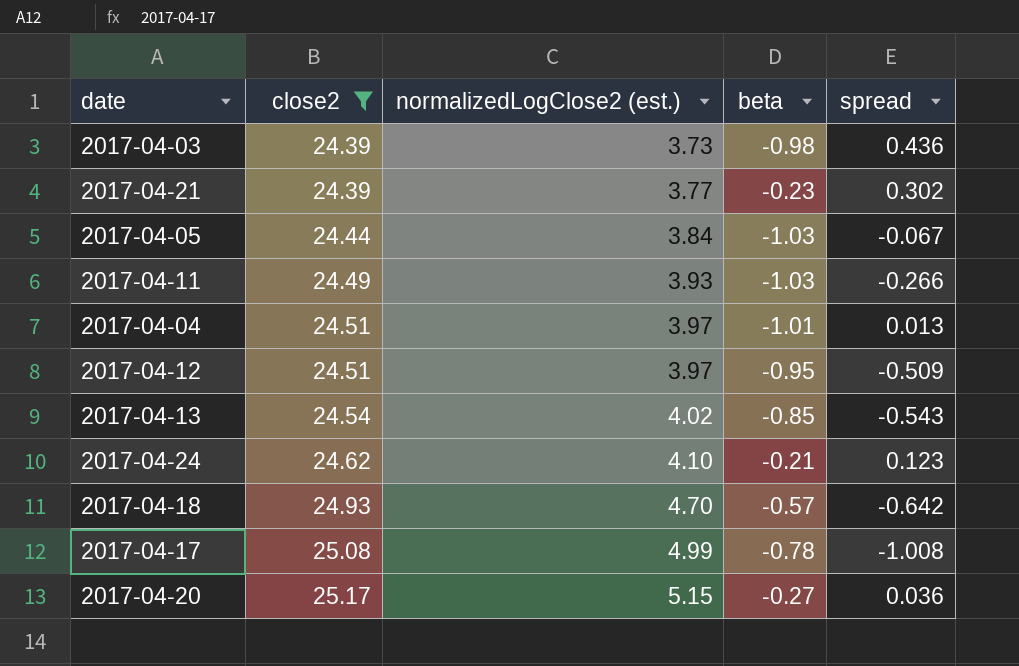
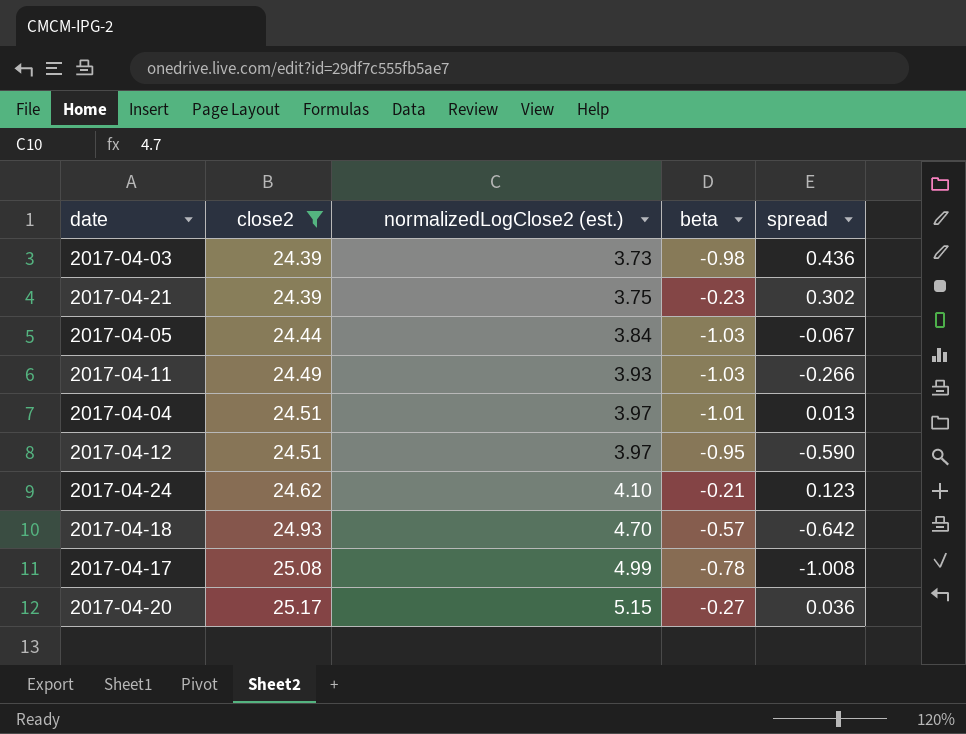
row 2017-04-13: 24.54 | 4.02 | -0.85 | -0.543 -> none
2017-04-21 | normalizedLogClose2 (est.): 3.77 -> 3.75
2017-04-12 | spread: -0.509 -> -0.590

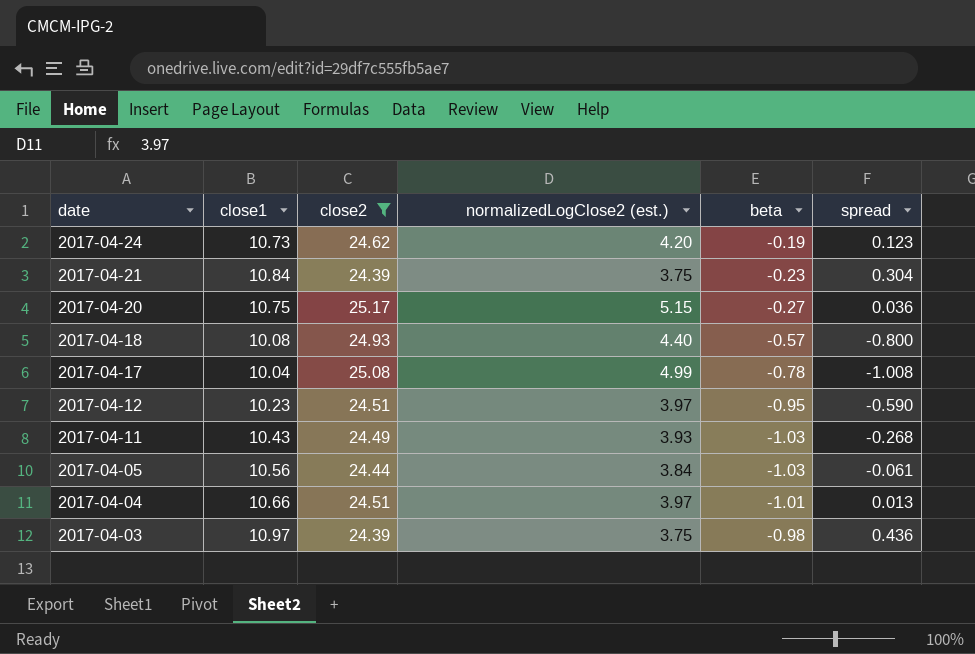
row order: close2 ascending -> date descending
column close1 | position: none -> 2
2017-04-24 | normalizedLogClose2 (est.): 4.10 -> 4.20
2017-04-24 | beta: -0.21 -> -0.19
2017-04-21 | spread: 0.302 -> 0.304
2017-04-18 | normalizedLogClose2 (est.): 4.70 -> 4.40
2017-04-18 | spread: -0.642 -> -0.800
2017-04-11 | spread: -0.266 -> -0.268
2017-04-05 | spread: -0.067 -> -0.061
2017-04-03 | normalizedLogClose2 (est.): 3.73 -> 3.75

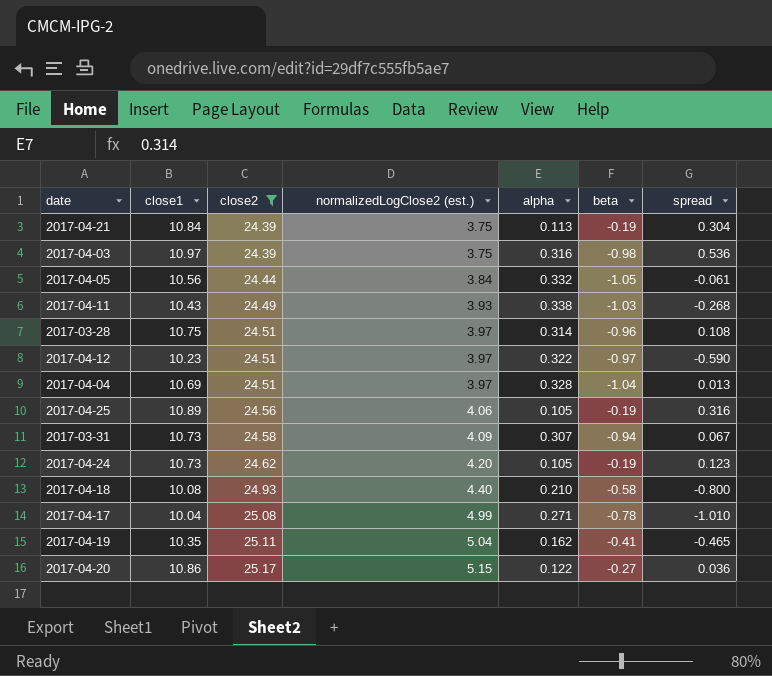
row order: date descending -> close2 ascending
column alpha | position: none -> 5
2017-04-21 | beta: -0.23 -> -0.19
2017-04-03 | spread: 0.436 -> 0.536
2017-04-05 | beta: -1.03 -> -1.05
row 2017-03-28: none -> 10.75 | 24.51 | 3.97 | 0.314 | -0.96 | 0.108
2017-04-12 | beta: -0.95 -> -0.97
2017-04-04 | close1: 10.66 -> 10.69
2017-04-04 | beta: -1.01 -> -1.04
row 2017-04-25: none -> 10.89 | 24.56 | 4.06 | 0.105 | -0.19 | 0.316
row 2017-03-31: none -> 10.73 | 24.58 | 4.09 | 0.307 | -0.94 | 0.067
2017-04-18 | beta: -0.57 -> -0.58
2017-04-17 | spread: -1.008 -> -1.010
row 2017-04-19: none -> 10.35 | 25.11 | 5.04 | 0.162 | -0.41 | -0.465
2017-04-20 | close1: 10.75 -> 10.86

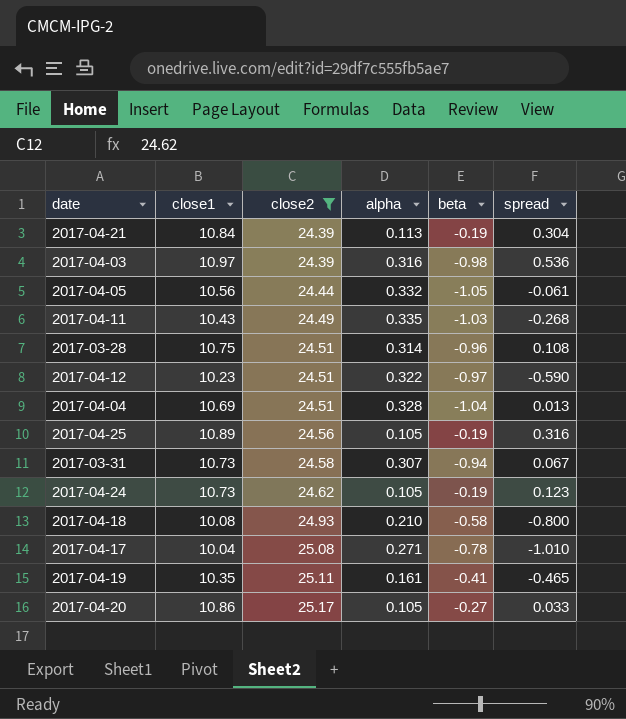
column normalizedLogClose2 (est.) | position: 4 -> none
2017-04-11 | alpha: 0.338 -> 0.335
2017-04-19 | alpha: 0.162 -> 0.161
2017-04-20 | alpha: 0.122 -> 0.105
2017-04-20 | spread: 0.036 -> 0.033

